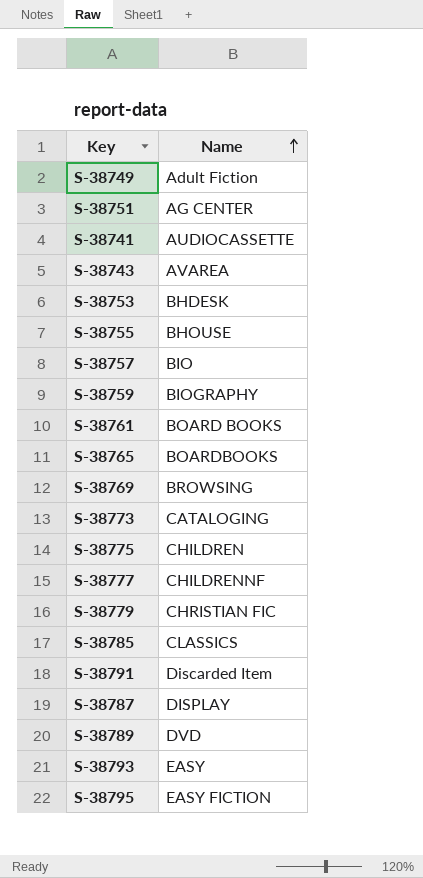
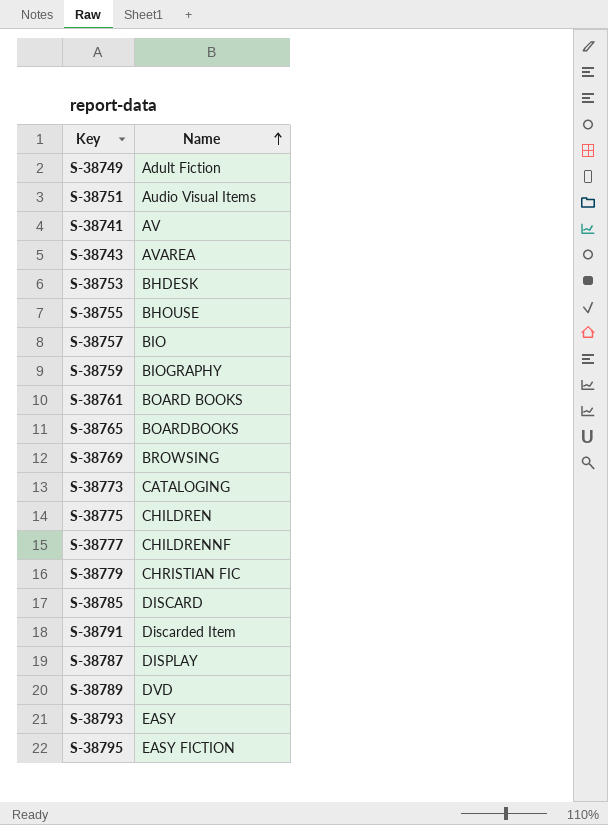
S-38751 | Name: AG CENTER -> Audio Visual Items
S-38741 | Name: AUDIOCASSETTE -> AV
S-38785 | Name: CLASSICS -> DISCARD

